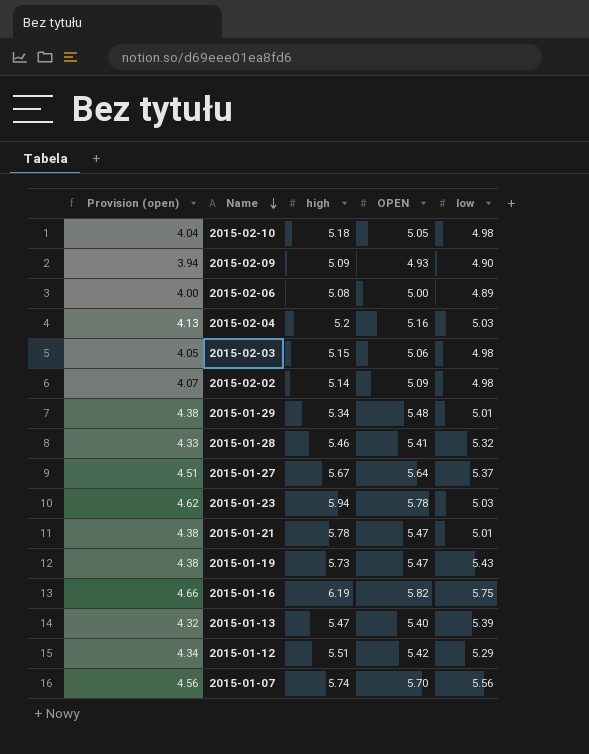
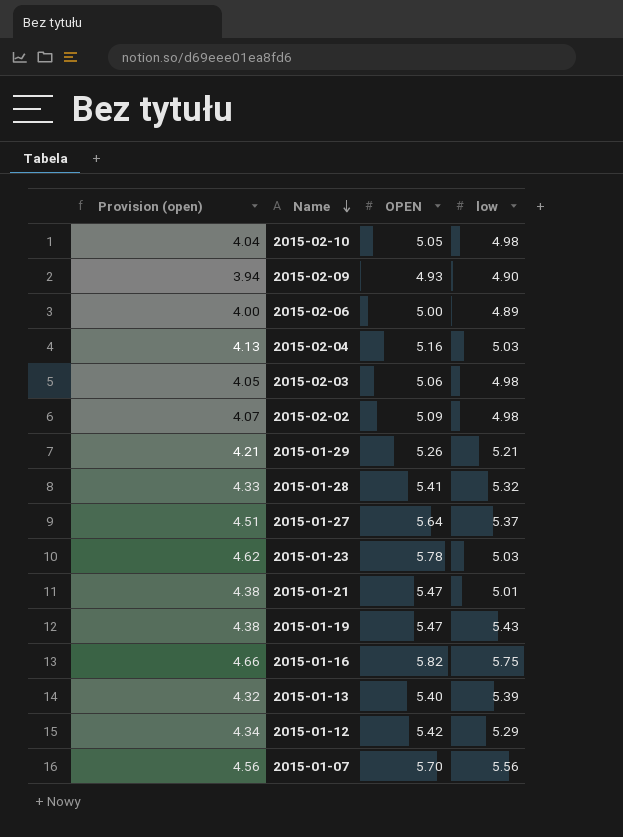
column high | position: 3 -> none
2015-01-29 | Provision (open): 4.38 -> 4.21
2015-01-29 | OPEN: 5.48 -> 5.26
2015-01-29 | low: 5.01 -> 5.21

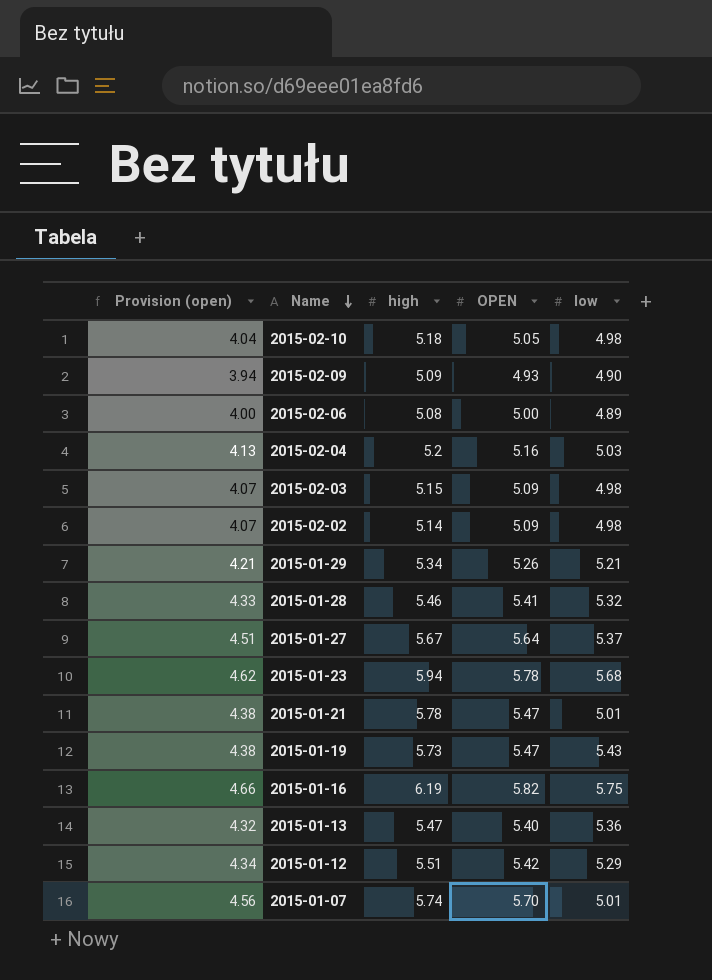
column high | position: none -> 3
2015-02-03 | Provision (open): 4.05 -> 4.07
2015-02-03 | OPEN: 5.06 -> 5.09
2015-01-23 | low: 5.03 -> 5.68
2015-01-13 | low: 5.39 -> 5.36
2015-01-07 | low: 5.56 -> 5.01

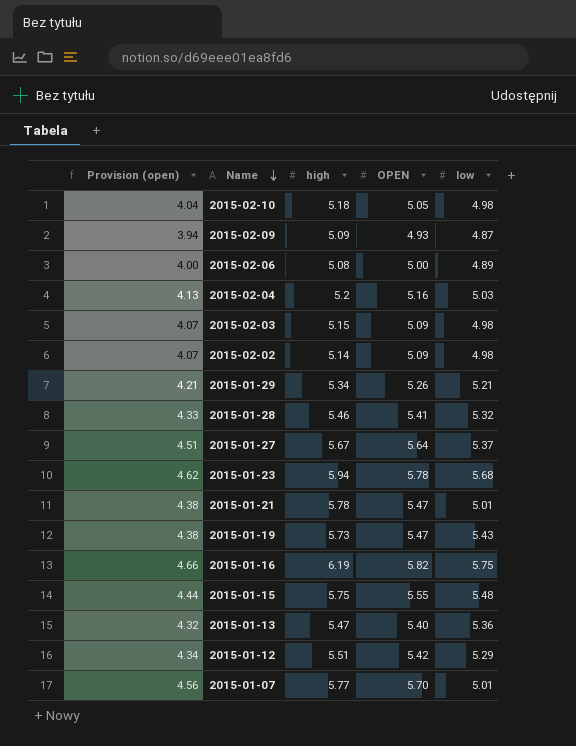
2015-02-09 | low: 4.90 -> 4.87
row 2015-01-15: none -> 4.44 | 5.75 | 5.55 | 5.48
2015-01-07 | high: 5.74 -> 5.77

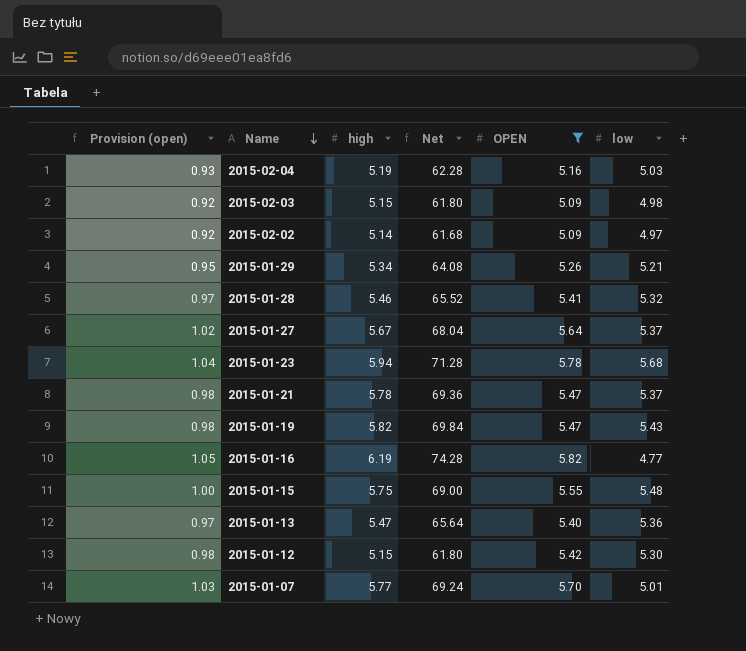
filter: none -> OPEN >= 5.09
column Provision (open) | formula: [OPEN] * 0.8 -> [OPEN] * 0.18
column Net | formula: none -> [high] * 12
2015-02-04 | high: 5.2 -> 5.19
2015-02-02 | low: 4.98 -> 4.97
2015-01-21 | low: 5.01 -> 5.37
2015-01-19 | high: 5.73 -> 5.82
2015-01-16 | low: 5.75 -> 4.77
2015-01-12 | high: 5.51 -> 5.15
2015-01-12 | low: 5.29 -> 5.30

